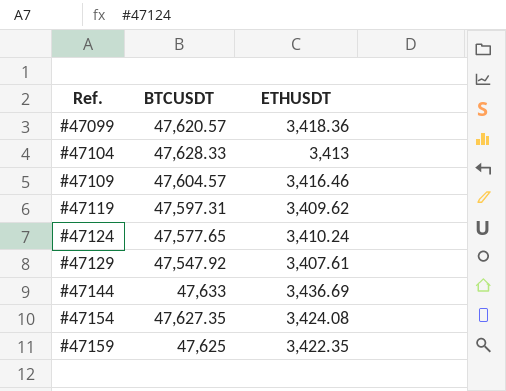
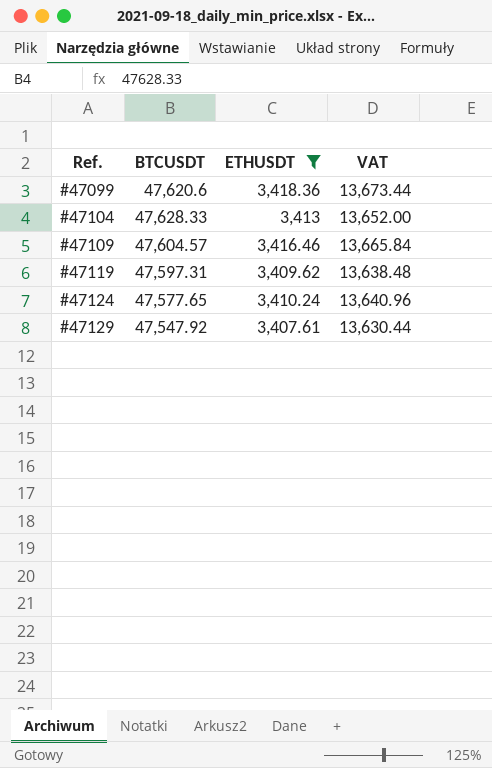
filter: none -> ETHUSDT <= 3,418.36
column VAT | formula: none -> [ETHUSDT] * 4
#47099 | BTCUSDT: 47,620.57 -> 47,620.6

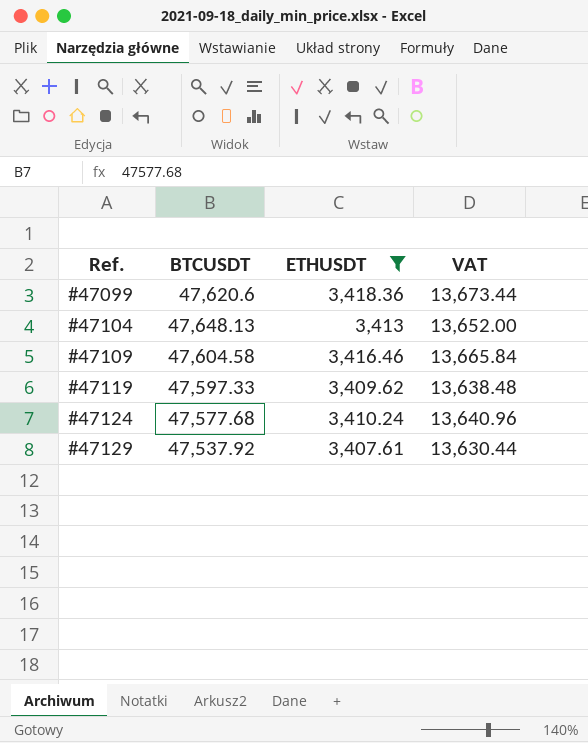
#47104 | BTCUSDT: 47,628.33 -> 47,648.13
#47109 | BTCUSDT: 47,604.57 -> 47,604.58
#47119 | BTCUSDT: 47,597.31 -> 47,597.33
#47124 | BTCUSDT: 47,577.65 -> 47,577.68
#47129 | BTCUSDT: 47,547.92 -> 47,537.92

